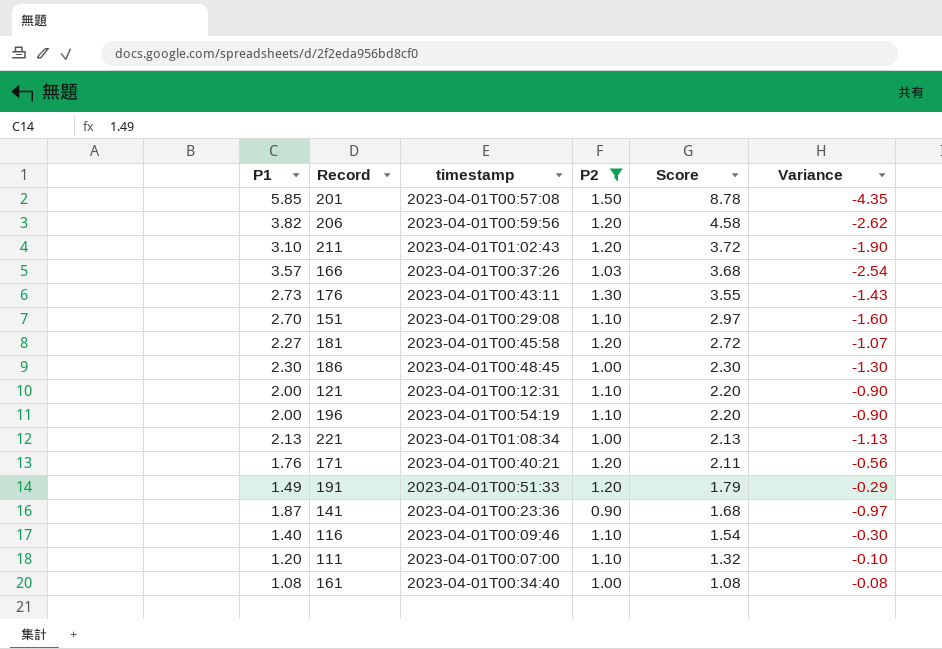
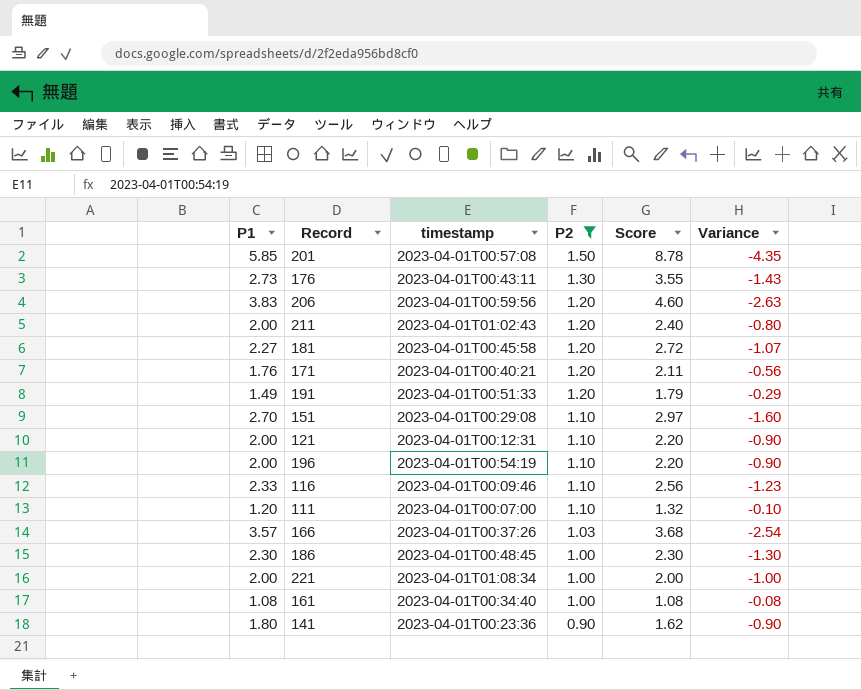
row order: Score descending -> P2 descending
206 | P1: 3.82 -> 3.83
206 | Score: 4.58 -> 4.60
206 | Variance: -2.62 -> -2.63
211 | P1: 3.10 -> 2.00
211 | Score: 3.72 -> 2.40
211 | Variance: -1.90 -> -0.80
116 | P1: 1.40 -> 2.33
116 | Score: 1.54 -> 2.56
116 | Variance: -0.30 -> -1.23
221 | P1: 2.13 -> 2.00
221 | Score: 2.13 -> 2.00
221 | Variance: -1.13 -> -1.00
141 | P1: 1.87 -> 1.80
141 | Score: 1.68 -> 1.62
141 | Variance: -0.97 -> -0.90

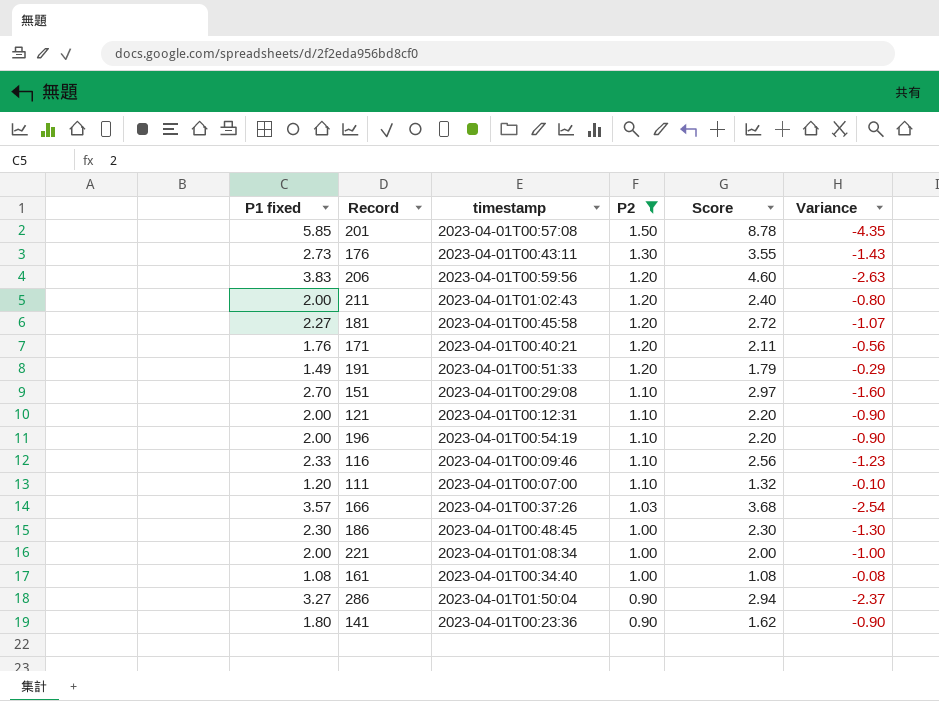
column name: P1 -> P1 fixed
row 286: none -> 3.27 | 2023-04-01T01:50:04 | 0.90 | 2.94 | -2.37

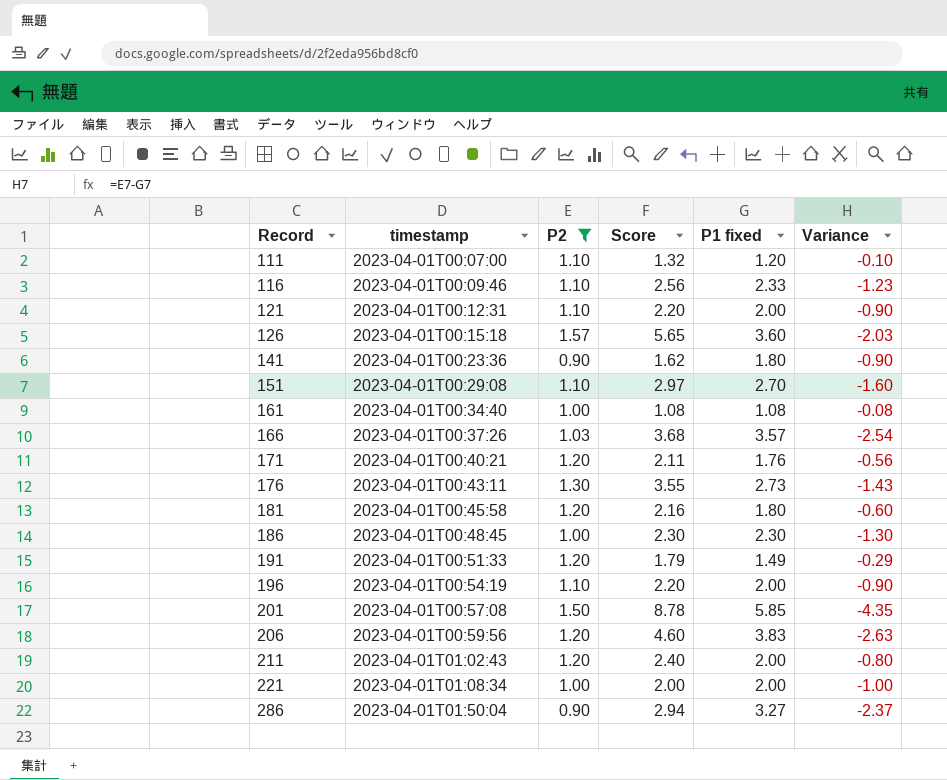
row order: P2 descending -> Record ascending
column P1 fixed | position: 1 -> 5
row 126: none -> 2023-04-01T00:15:18 | 1.57 | 5.65 | 3.60 | -2.03
181 | Score: 2.72 -> 2.16
181 | P1 fixed: 2.27 -> 1.80
181 | Variance: -1.07 -> -0.60

